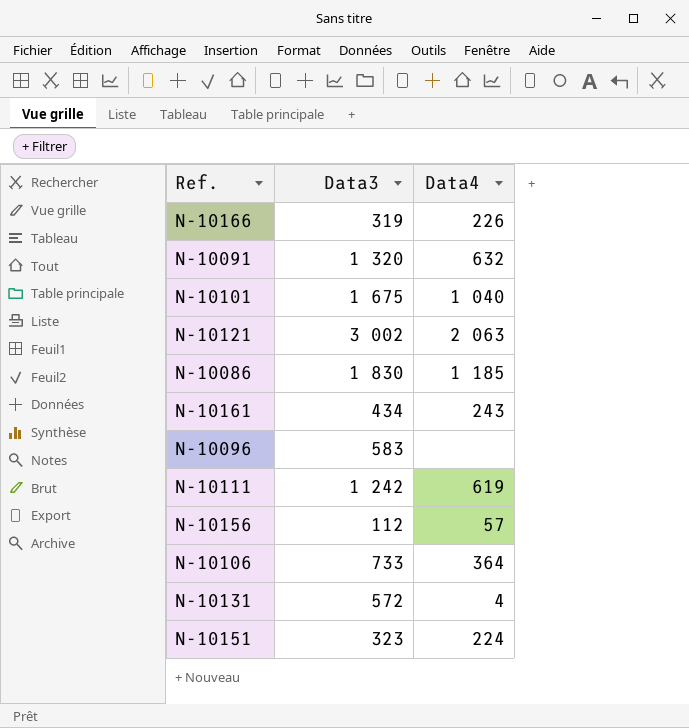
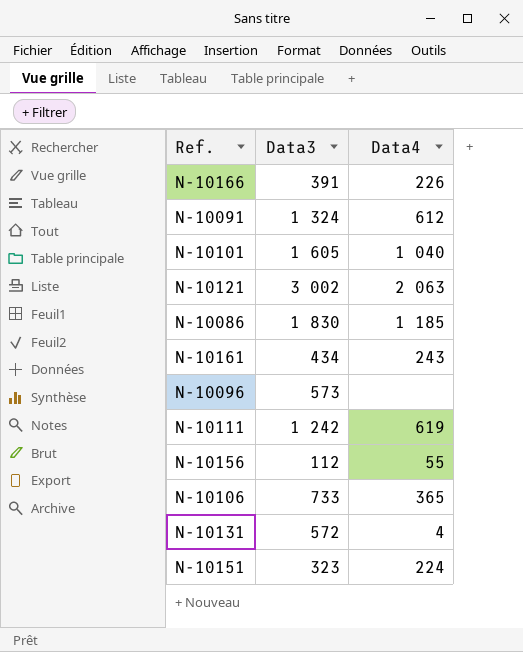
N-10166 | Data3: 319 -> 391
N-10091 | Data3: 1 320 -> 1 324
N-10091 | Data4: 632 -> 612
N-10101 | Data3: 1 675 -> 1 605
N-10096 | Data3: 583 -> 573
N-10156 | Data4: 57 -> 55
N-10106 | Data4: 364 -> 365

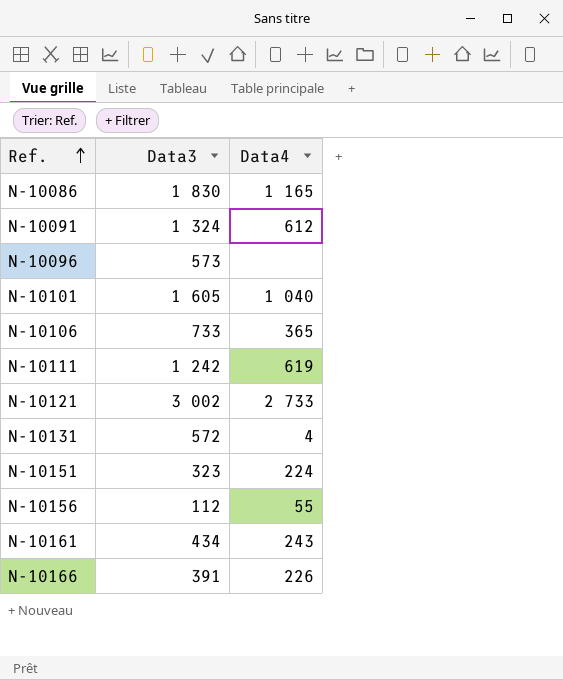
row order: none -> Ref. ascending
N-10086 | Data4: 1 185 -> 1 165
N-10121 | Data4: 2 063 -> 2 733

